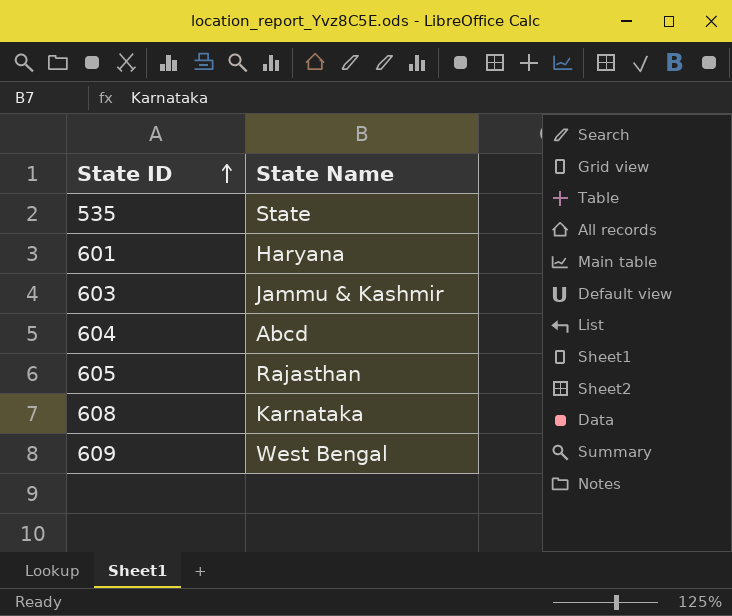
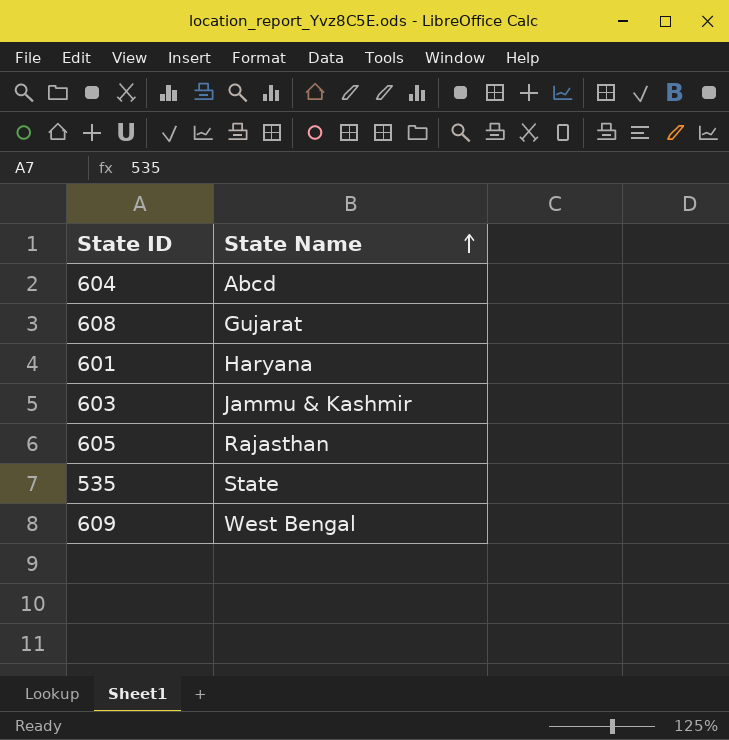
row order: State ID ascending -> State Name ascending
608 | State Name: Karnataka -> Gujarat

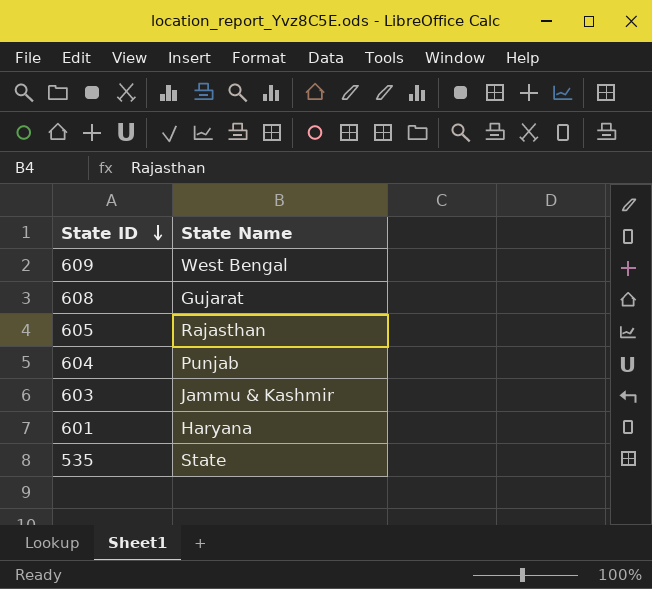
row order: State Name ascending -> State ID descending
604 | State Name: Abcd -> Punjab

